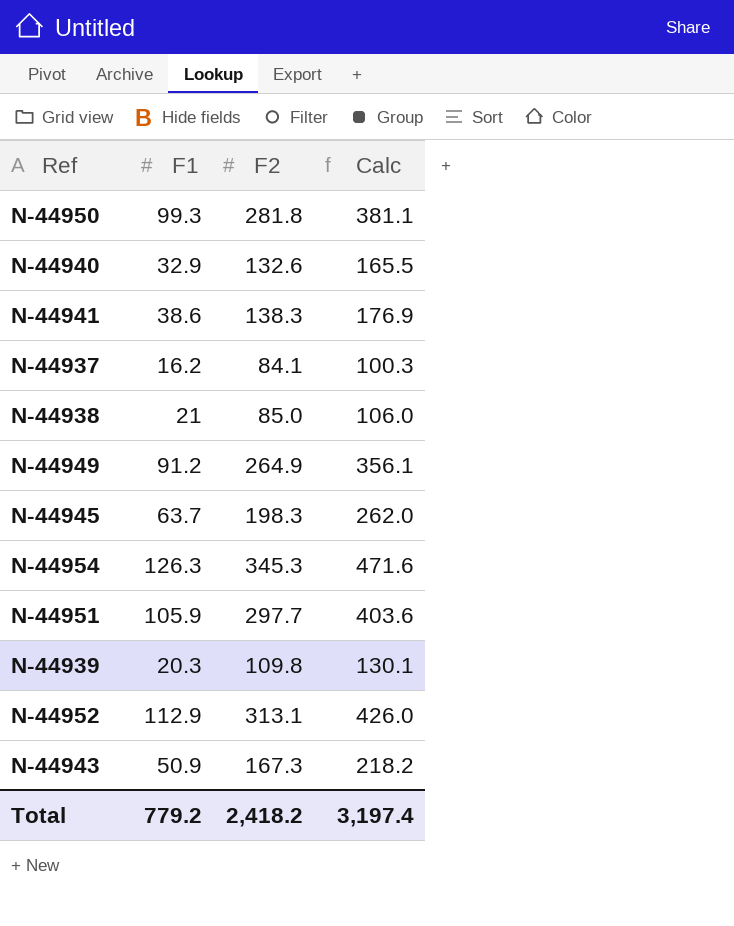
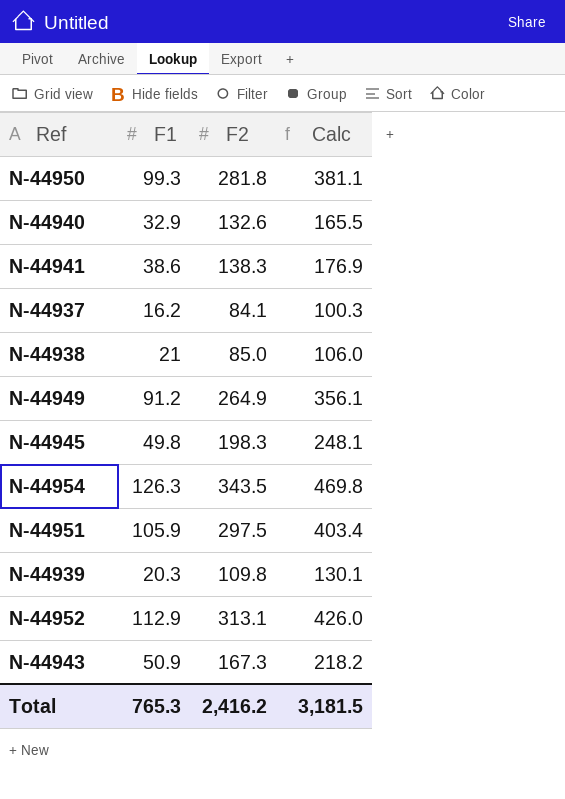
N-44945 | F1: 63.7 -> 49.8
N-44945 | Calc: 262.0 -> 248.1
N-44954 | F2: 345.3 -> 343.5
N-44954 | Calc: 471.6 -> 469.8
N-44951 | F2: 297.7 -> 297.5
N-44951 | Calc: 403.6 -> 403.4
Total | F1: 779.2 -> 765.3
Total | F2: 2,418.2 -> 2,416.2
Total | Calc: 3,197.4 -> 3,181.5

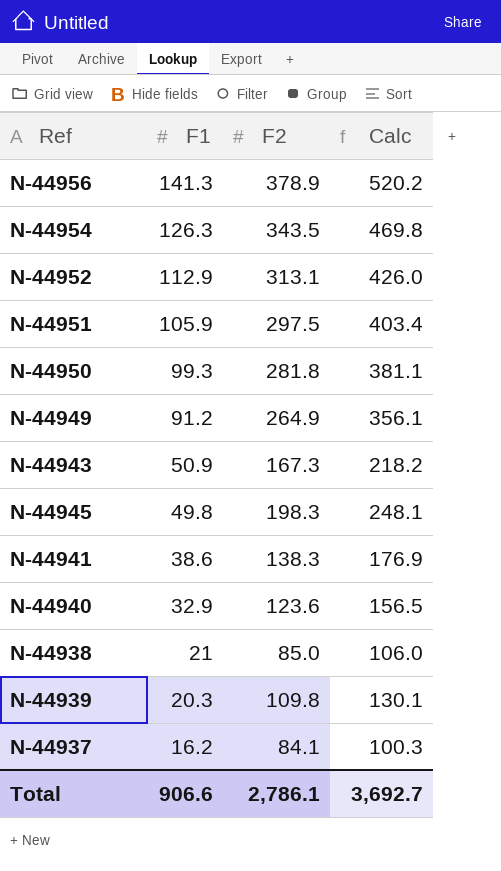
row order: none -> F1 descending
row N-44956: none -> 141.3 | 378.9 | 520.2
N-44940 | F2: 132.6 -> 123.6
N-44940 | Calc: 165.5 -> 156.5
Total | F1: 765.3 -> 906.6
Total | F2: 2,416.2 -> 2,786.1
Total | Calc: 3,181.5 -> 3,692.7

